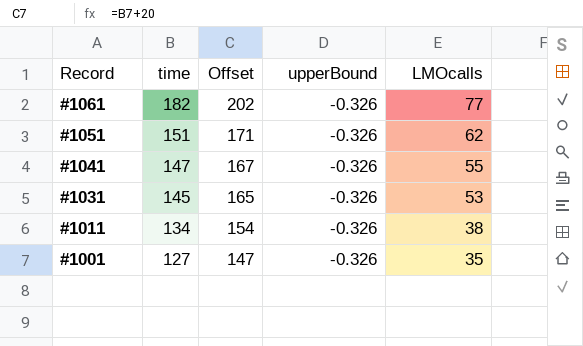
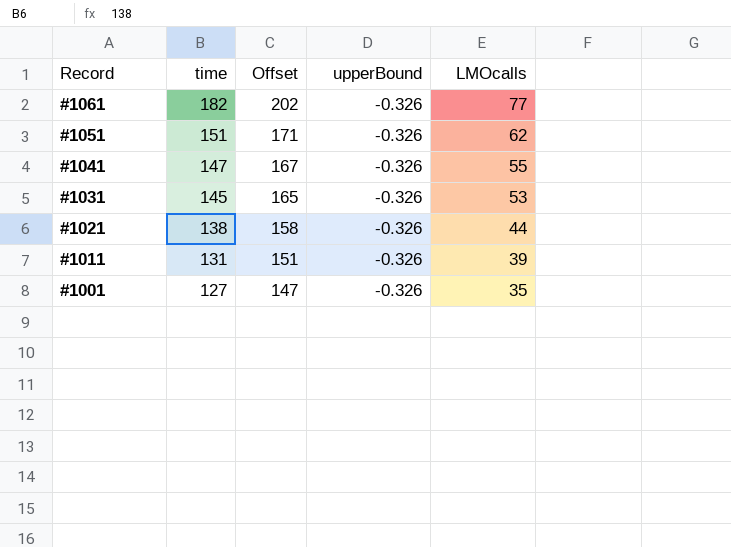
row #1021: none -> 138 | 158 | -0.326 | 44
#1011 | time: 134 -> 131
#1011 | Offset: 154 -> 151
#1011 | LMOcalls: 38 -> 39

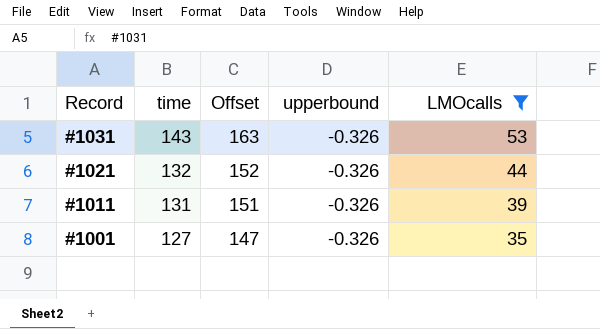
filter: none -> LMOcalls <= 53
column name: upperBound -> upperbound
#1031 | time: 145 -> 143
#1031 | Offset: 165 -> 163
#1021 | time: 138 -> 132
#1021 | Offset: 158 -> 152

